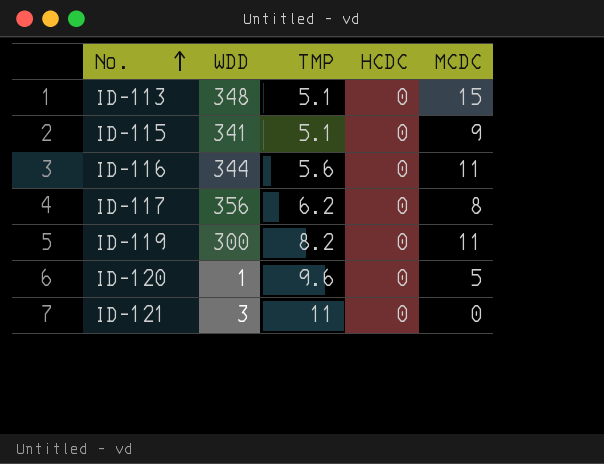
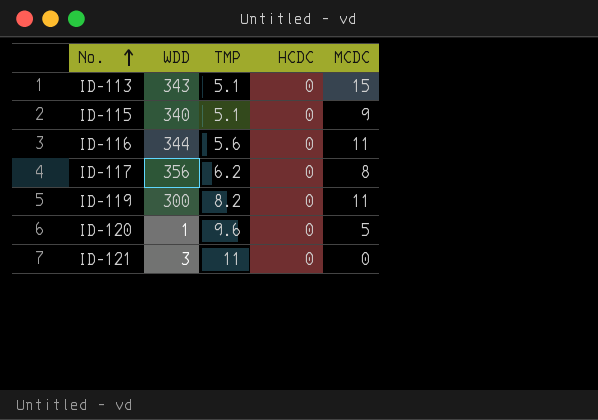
ID-113 | WDD: 348 -> 343
ID-115 | WDD: 341 -> 340

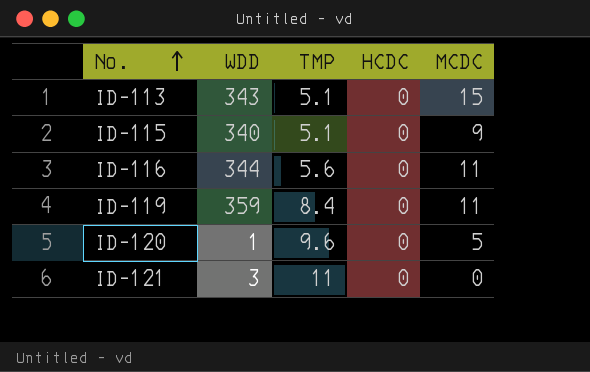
row ID-117: 356 | 6.2 | 0 | 8 -> none
ID-119 | WDD: 300 -> 359
ID-119 | TMP: 8.2 -> 8.4

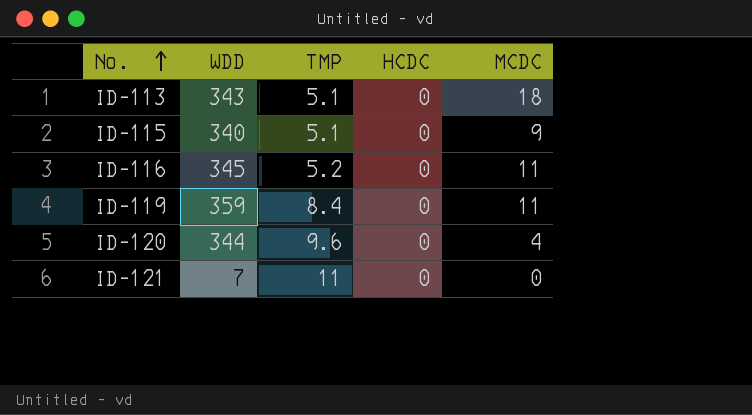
ID-113 | MCDC: 15 -> 18
ID-116 | WDD: 344 -> 345
ID-116 | TMP: 5.6 -> 5.2
ID-120 | WDD: 1 -> 344
ID-120 | MCDC: 5 -> 4
ID-121 | WDD: 3 -> 7

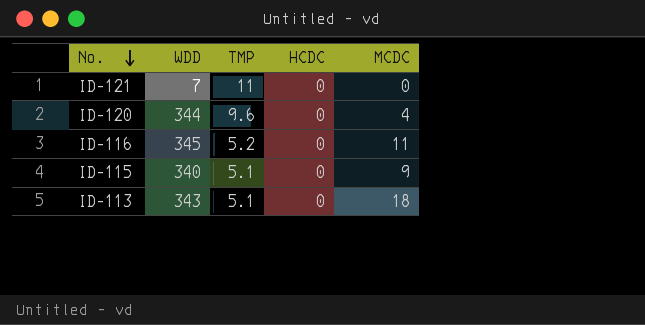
row order: No. ascending -> No. descending
row ID-119: 359 | 8.4 | 0 | 11 -> none

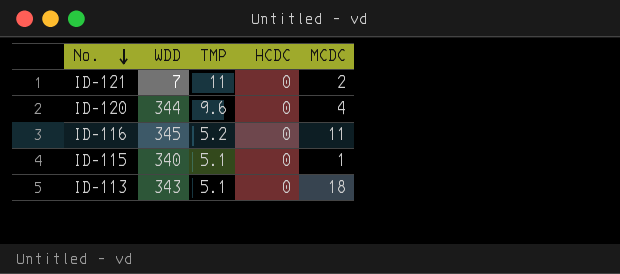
ID-121 | MCDC: 0 -> 2
ID-115 | MCDC: 9 -> 1

